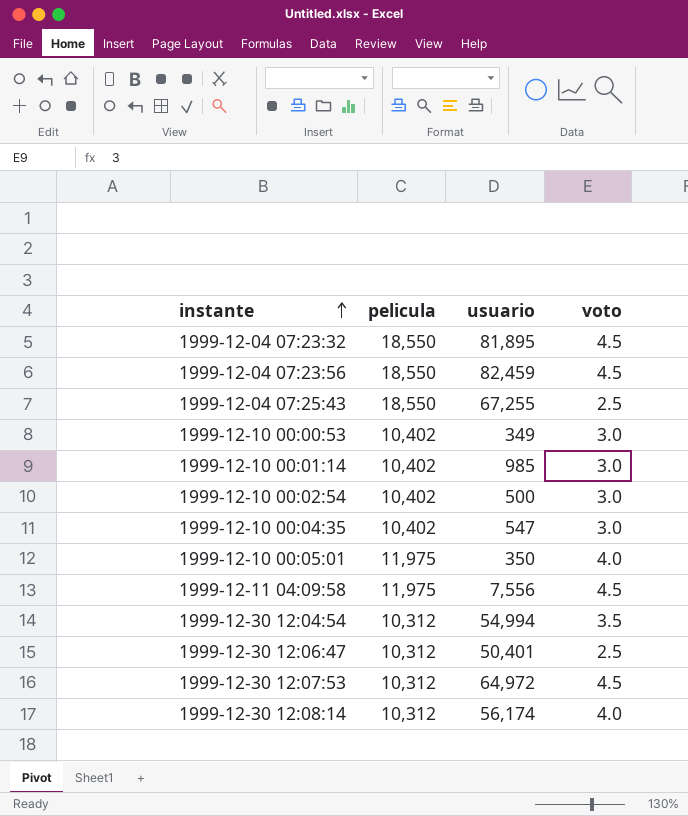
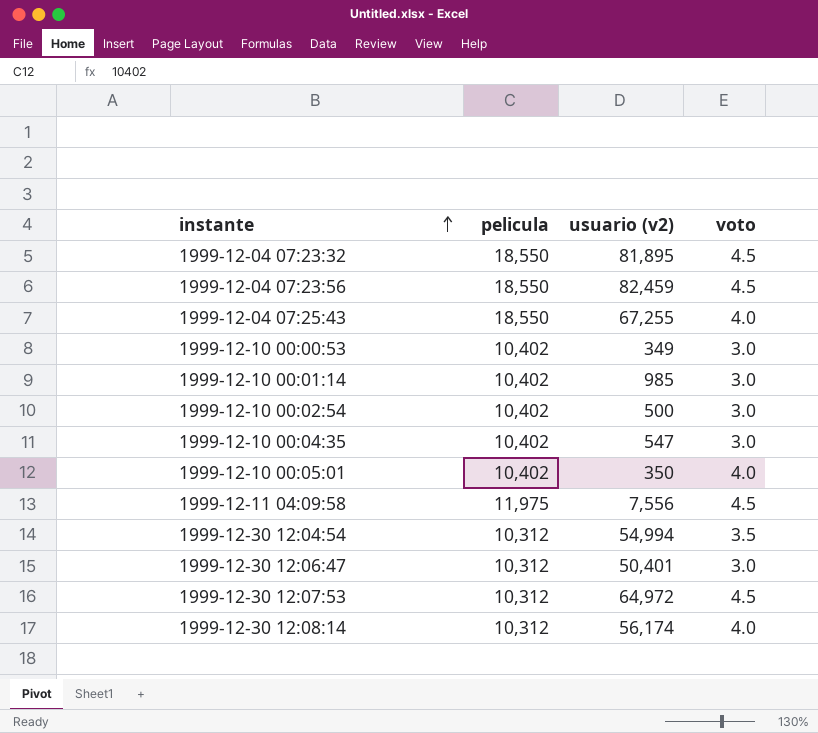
column name: usuario -> usuario (v2)
1999-12-04 07:25:43 | voto: 2.5 -> 4.0
1999-12-10 00:05:01 | pelicula: 11,975 -> 10,402
1999-12-30 12:06:47 | voto: 2.5 -> 3.0

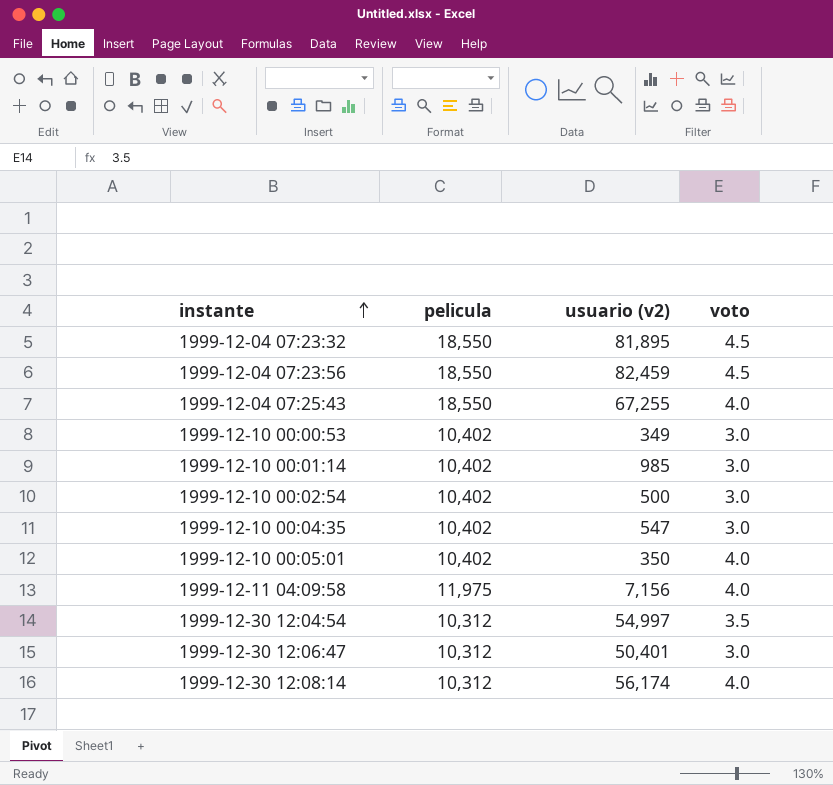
row 1999-12-30 12:07:53: 10,312 | 64,972 | 4.5 -> none
1999-12-11 04:09:58 | usuario (v2): 7,556 -> 7,156
1999-12-11 04:09:58 | voto: 4.5 -> 4.0
1999-12-30 12:04:54 | usuario (v2): 54,994 -> 54,997

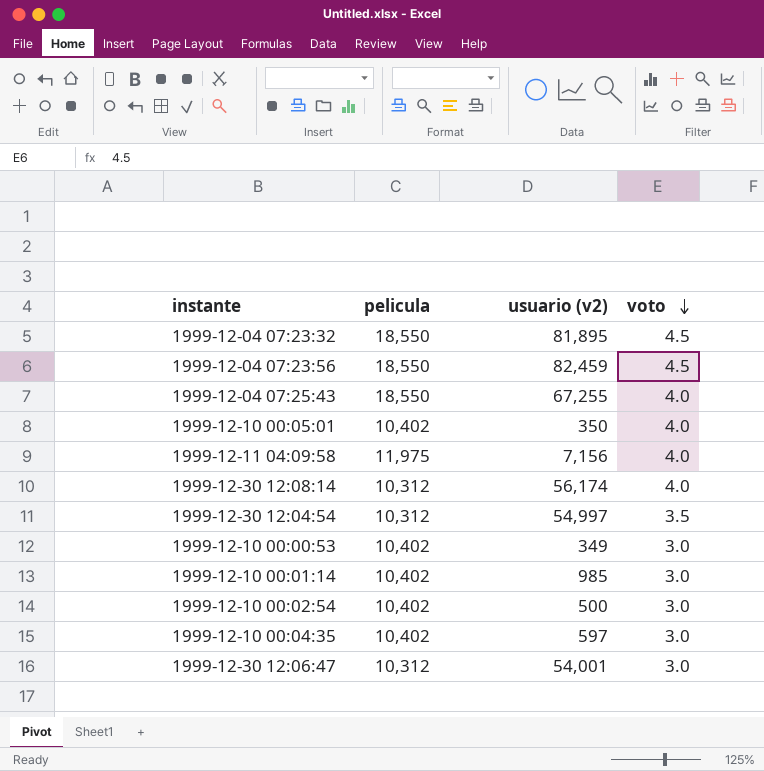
row order: instante ascending -> voto descending
1999-12-10 00:04:35 | usuario (v2): 547 -> 597
1999-12-30 12:06:47 | usuario (v2): 50,401 -> 54,001

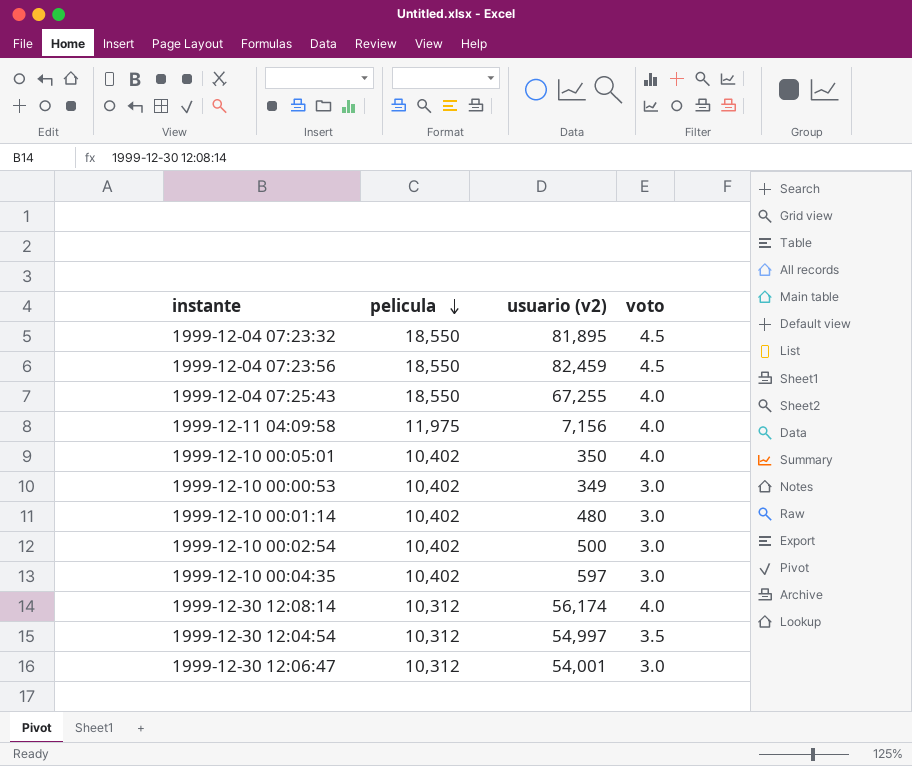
row order: voto descending -> pelicula descending
1999-12-10 00:01:14 | usuario (v2): 985 -> 480

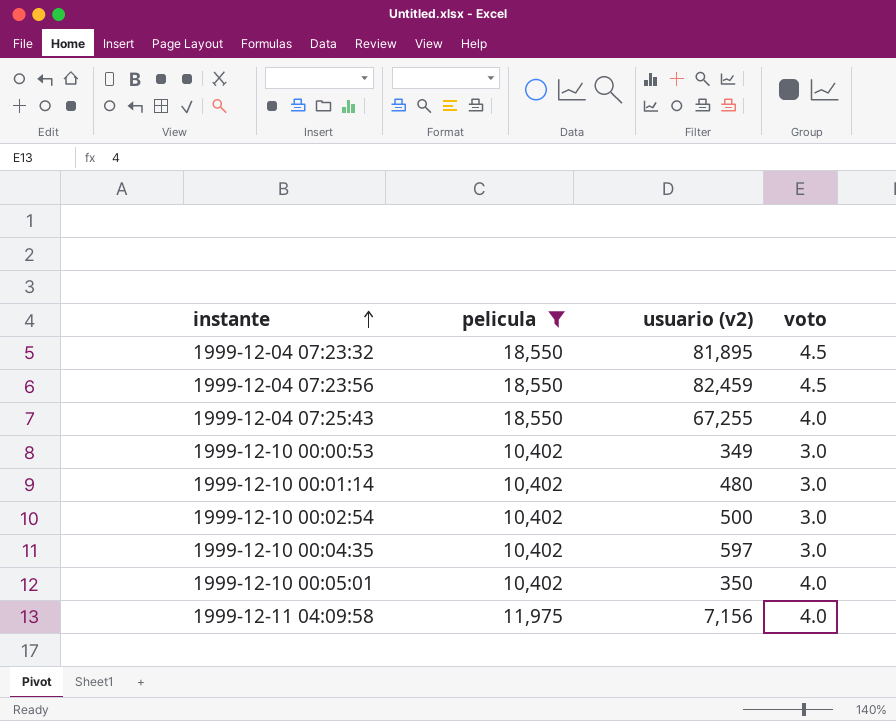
filter: none -> pelicula != 10,312
row order: pelicula descending -> instante ascending

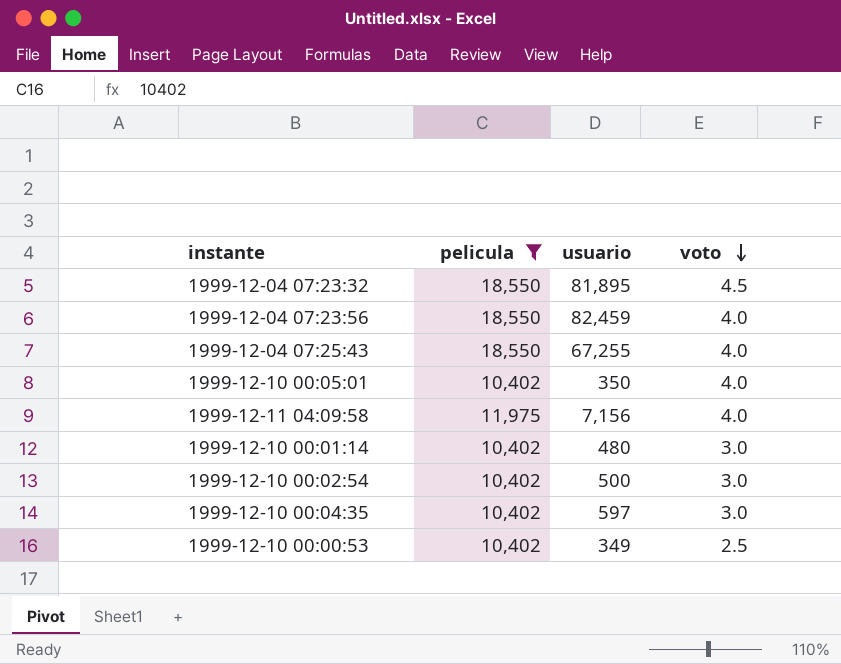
row order: instante ascending -> voto descending
column name: usuario (v2) -> usuario
1999-12-04 07:23:56 | voto: 4.5 -> 4.0
1999-12-10 00:00:53 | voto: 3.0 -> 2.5

